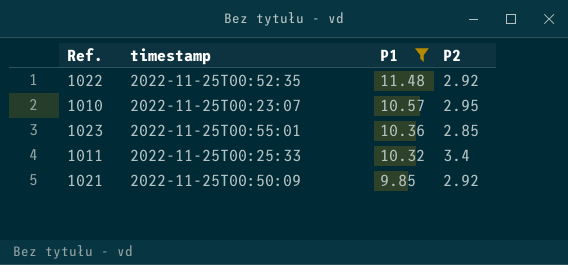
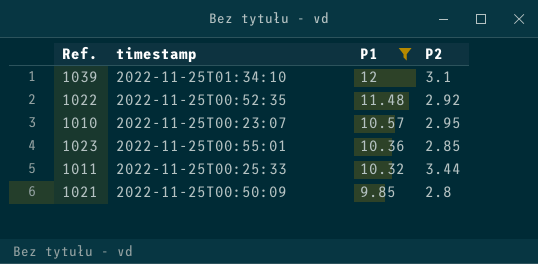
row 1039: none -> 2022-11-25T01:34:10 | 12 | 3.1
1011 | P2: 3.4 -> 3.44
1021 | P2: 2.92 -> 2.8

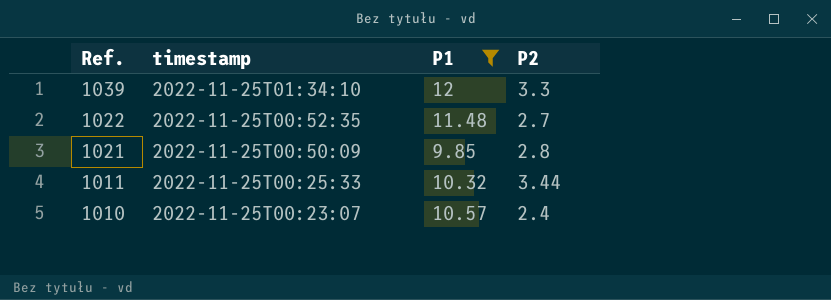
row order: P1 descending -> Ref. descending
row 1023: 2022-11-25T00:55:01 | 10.36 | 2.85 -> none
1039 | P2: 3.1 -> 3.3
1022 | P2: 2.92 -> 2.7
1010 | P2: 2.95 -> 2.4

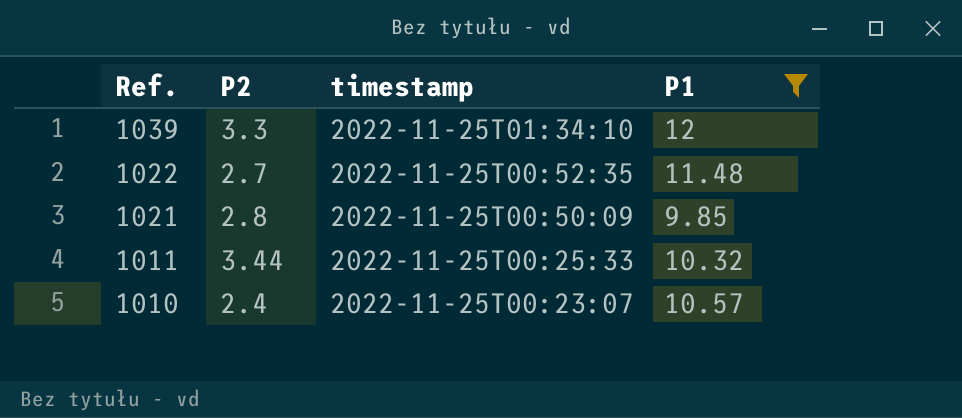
column P2 | position: 4 -> 2

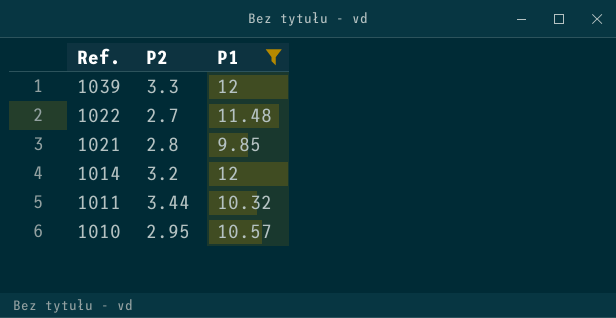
column timestamp | position: 3 -> none
row 1014: none -> 3.2 | 12
1010 | P2: 2.4 -> 2.95

